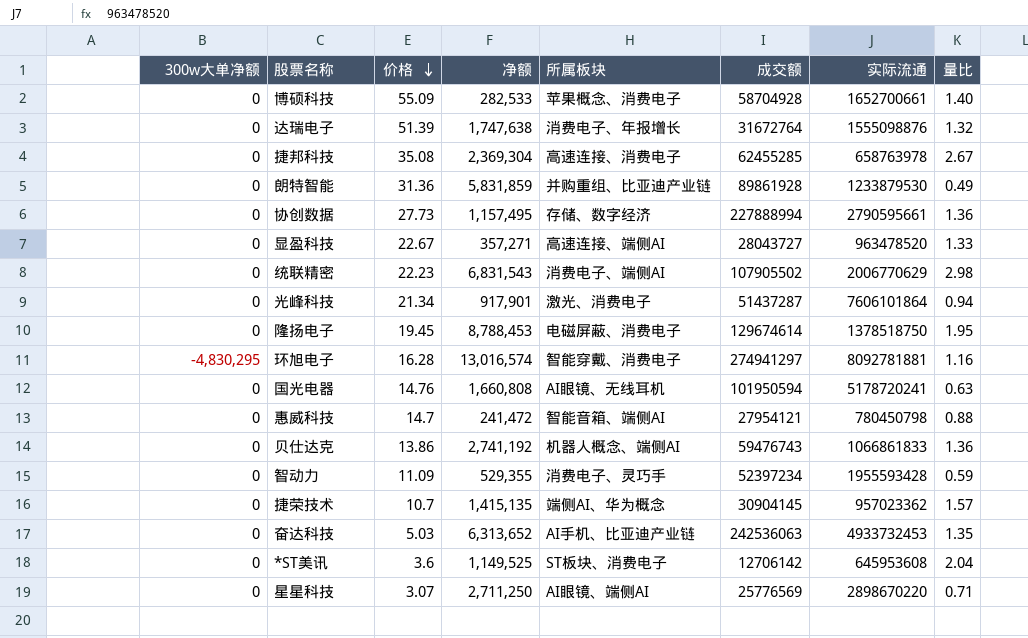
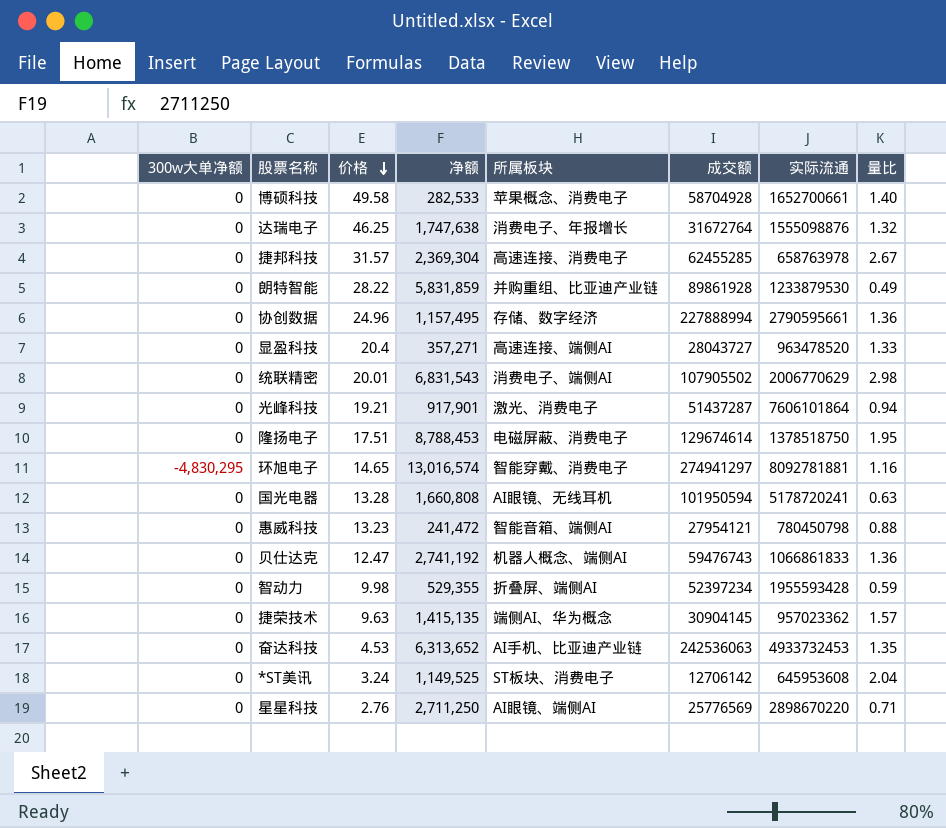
博硕科技 | 价格: 55.09 -> 49.58
达瑞电子 | 价格: 51.39 -> 46.25
捷邦科技 | 价格: 35.08 -> 31.57
朗特智能 | 价格: 31.36 -> 28.22
协创数据 | 价格: 27.73 -> 24.96
显盈科技 | 价格: 22.67 -> 20.4
统联精密 | 价格: 22.23 -> 20.01
光峰科技 | 价格: 21.34 -> 19.21
隆扬电子 | 价格: 19.45 -> 17.51
环旭电子 | 价格: 16.28 -> 14.65
国光电器 | 价格: 14.76 -> 13.28
惠威科技 | 价格: 14.7 -> 13.23
贝仕达克 | 价格: 13.86 -> 12.47
智动力 | 价格: 11.09 -> 9.98
智动力 | 所属板块: 消费电子、灵巧手 -> 折叠屏、端侧AI
捷荣技术 | 价格: 10.7 -> 9.63
奋达科技 | 价格: 5.03 -> 4.53
*ST美讯 | 价格: 3.6 -> 3.24
星星科技 | 价格: 3.07 -> 2.76

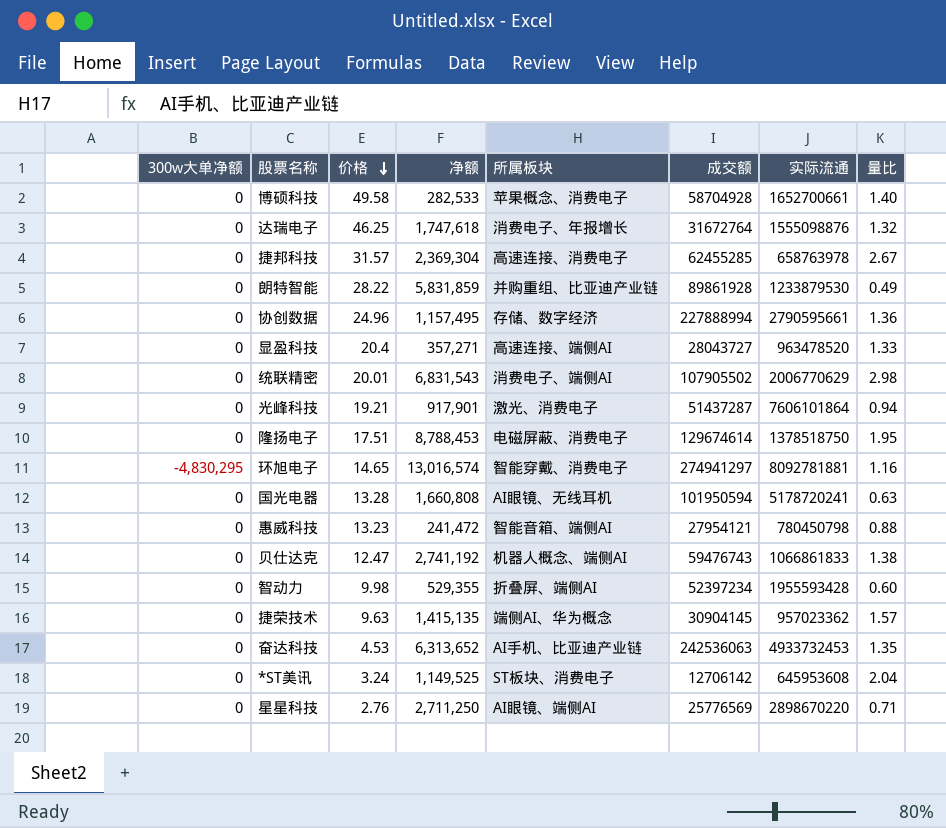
达瑞电子 | 净额: 1,747,638 -> 1,747,618
贝仕达克 | 量比: 1.36 -> 1.38
智动力 | 量比: 0.59 -> 0.60

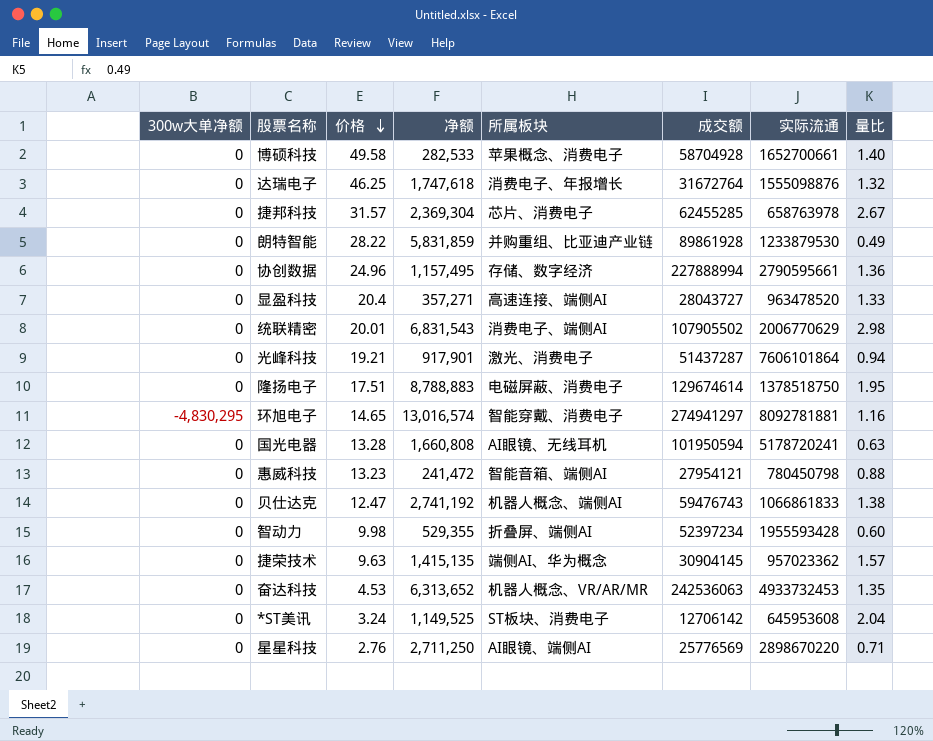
捷邦科技 | 所属板块: 高速连接、消费电子 -> 芯片、消费电子
隆扬电子 | 净额: 8,788,453 -> 8,788,883
奋达科技 | 所属板块: AI手机、比亚迪产业链 -> 机器人概念、VR/AR/MR

